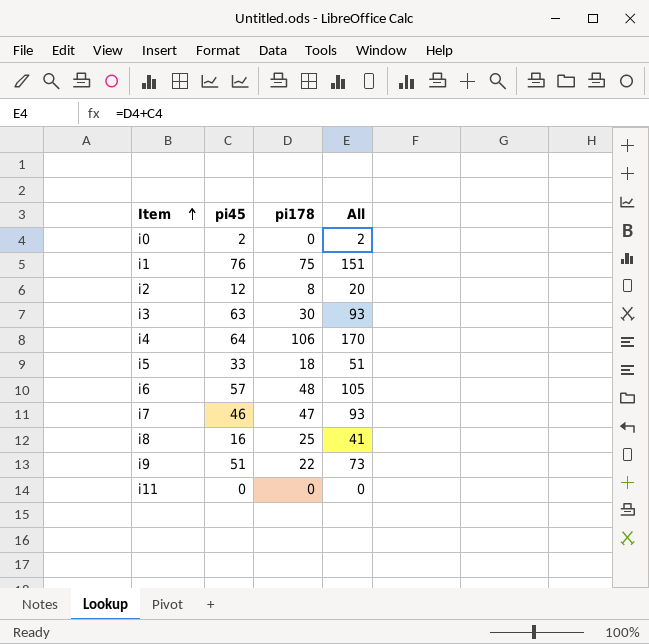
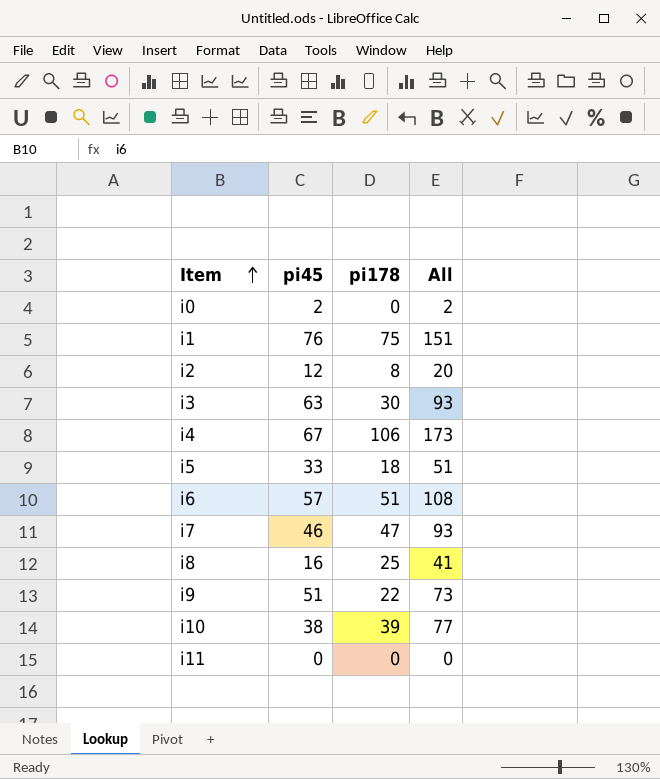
i4 | pi45: 64 -> 67
i4 | All: 170 -> 173
i6 | pi178: 48 -> 51
i6 | All: 105 -> 108
row i10: none -> 38 | 39 | 77

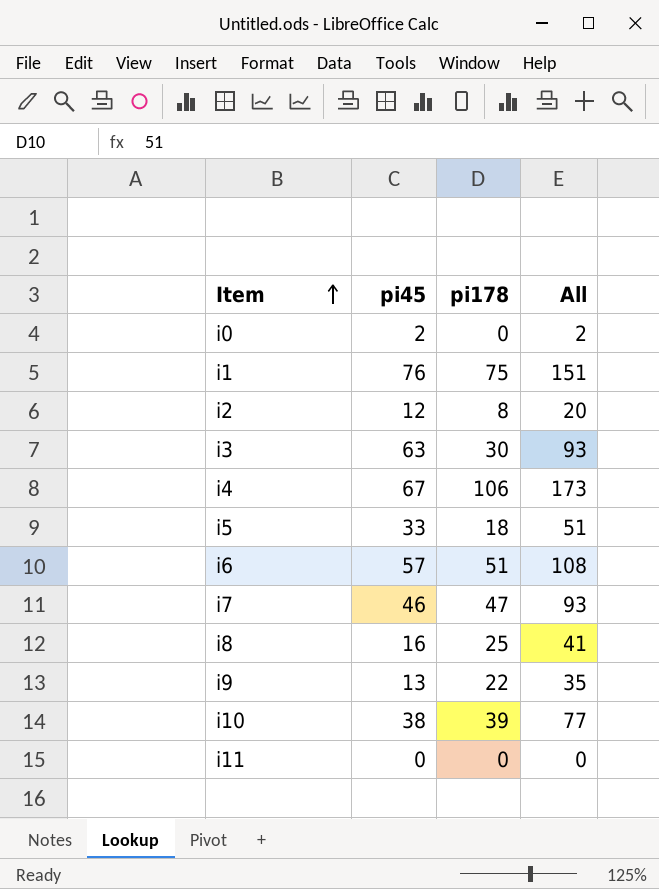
i9 | pi45: 51 -> 13
i9 | All: 73 -> 35

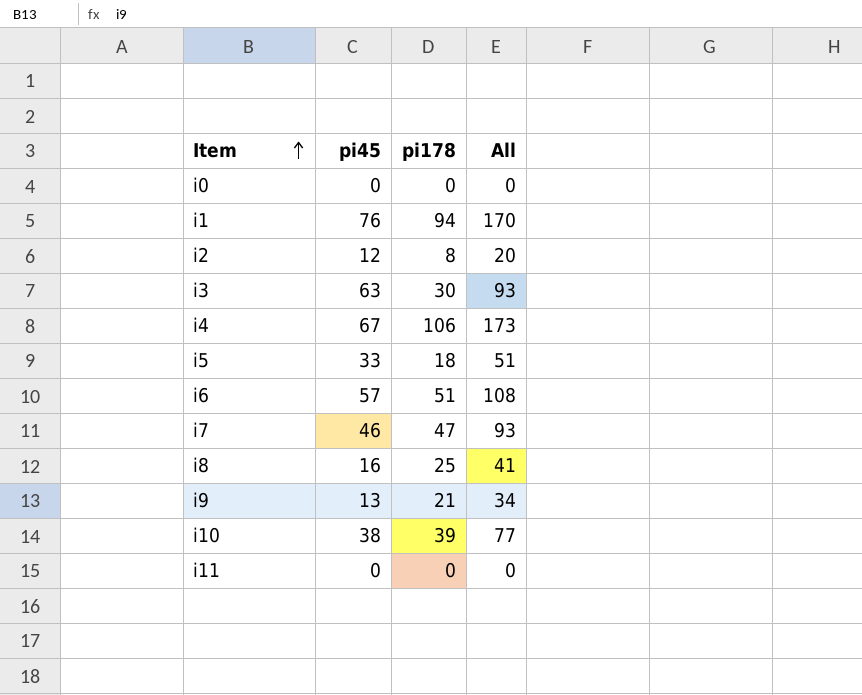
i0 | pi45: 2 -> 0
i0 | All: 2 -> 0
i1 | pi178: 75 -> 94
i1 | All: 151 -> 170
i9 | pi178: 22 -> 21
i9 | All: 35 -> 34

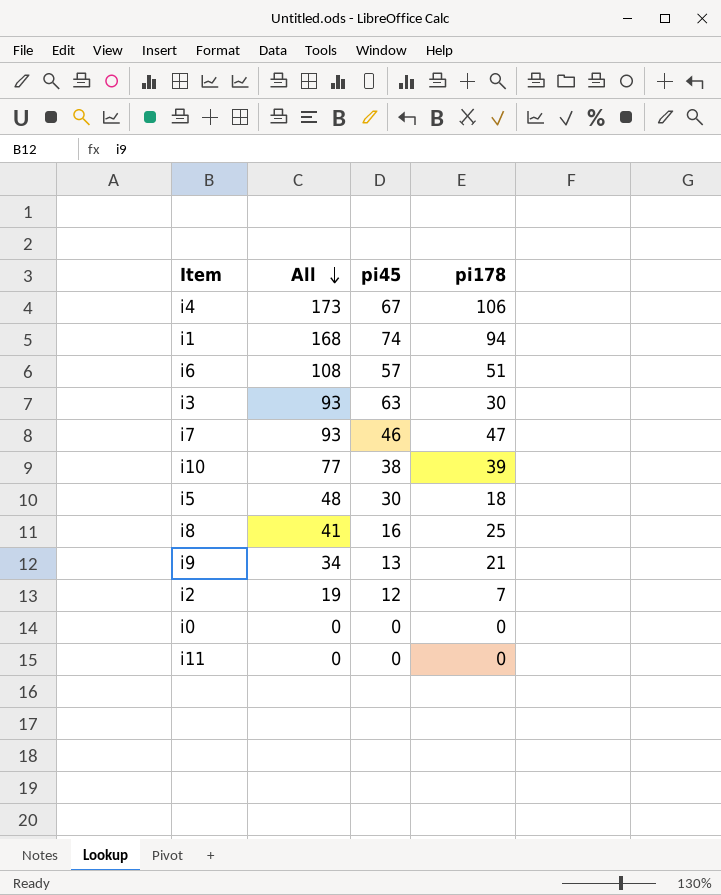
row order: Item ascending -> All descending
column All | position: 4 -> 2
i1 | All: 170 -> 168
i1 | pi45: 76 -> 74
i5 | All: 51 -> 48
i5 | pi45: 33 -> 30
i2 | All: 20 -> 19
i2 | pi178: 8 -> 7

